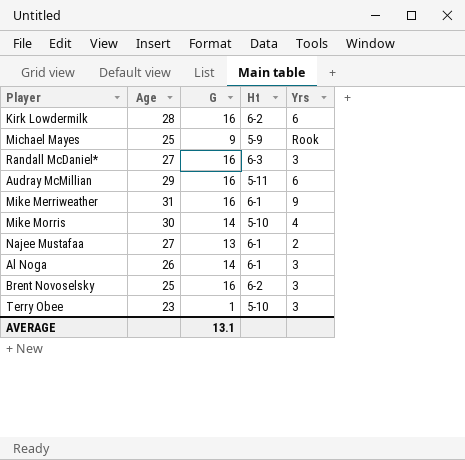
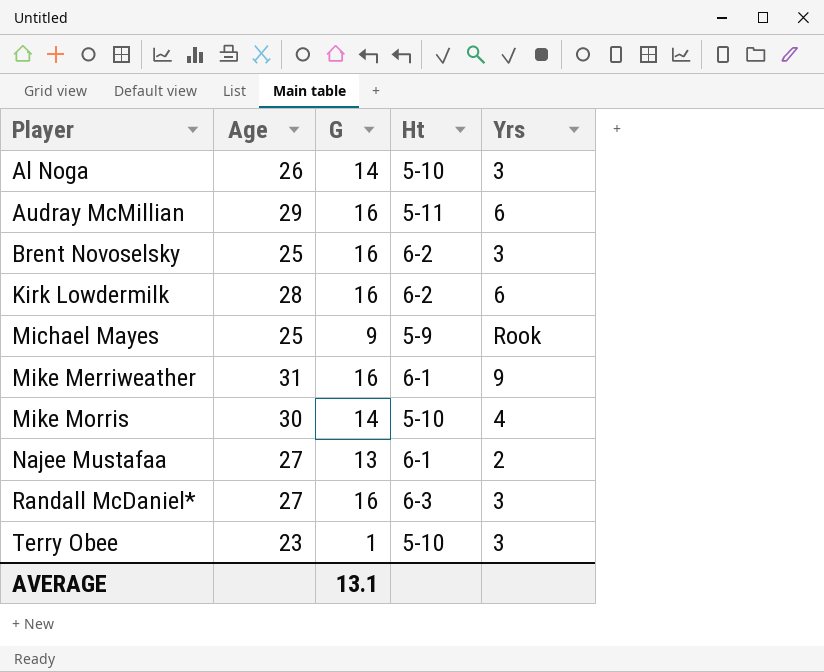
row order: none -> Player ascending
Al Noga | Ht: 6-1 -> 5-10

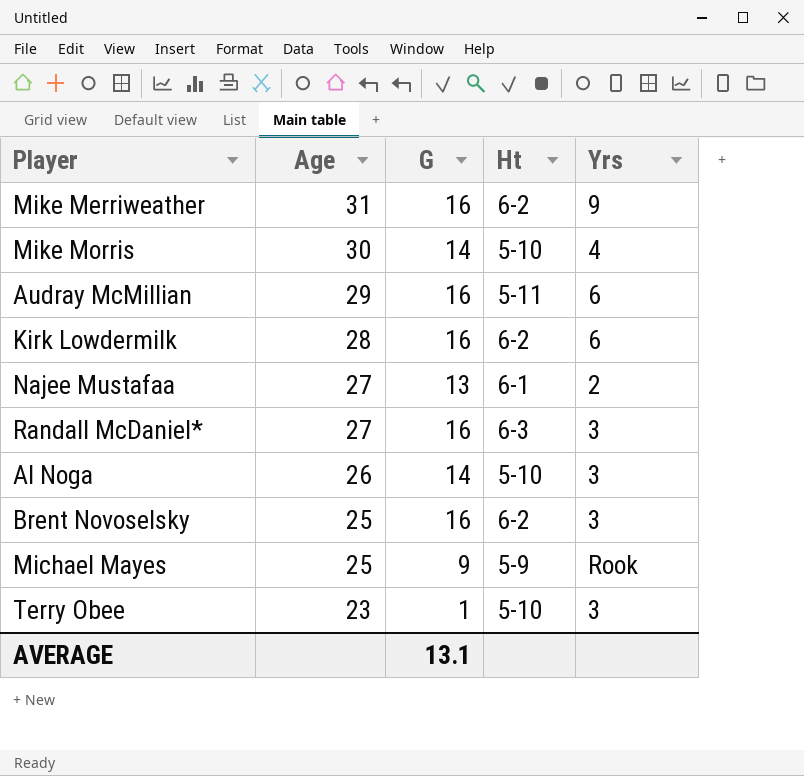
row order: Player ascending -> Age descending
Mike Merriweather | Ht: 6-1 -> 6-2

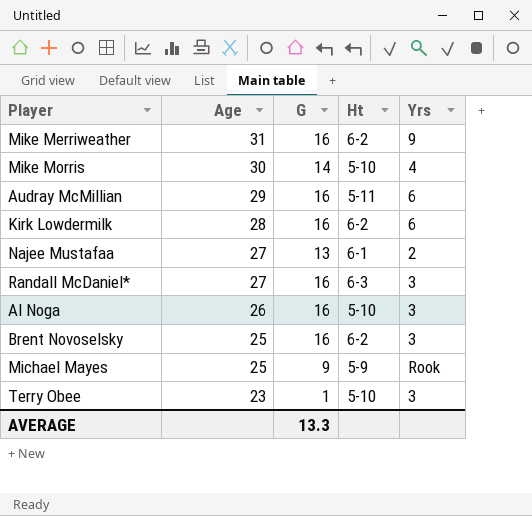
Al Noga | G: 14 -> 16
AVERAGE | G: 13.1 -> 13.3

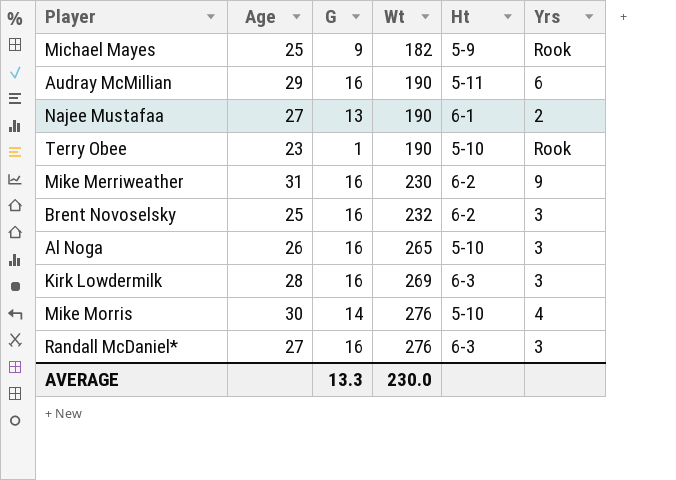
row order: Age descending -> Wt ascending
column Wt | position: none -> 4
Terry Obee | Yrs: 3 -> Rook
Kirk Lowdermilk | Ht: 6-2 -> 6-3
Kirk Lowdermilk | Yrs: 6 -> 3

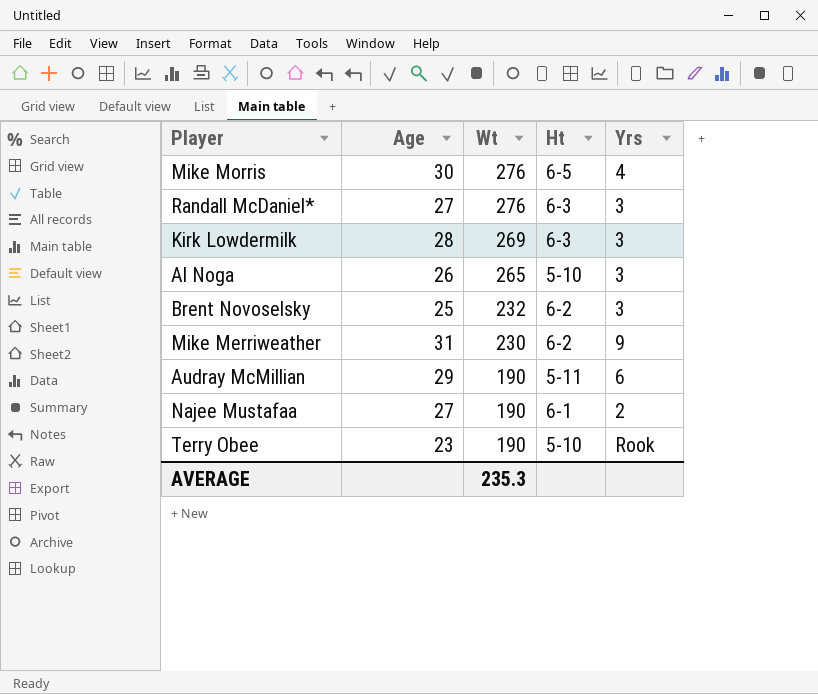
row order: Wt ascending -> Wt descending
column G | position: 3 -> none
row Michael Mayes: 25 | 9 | 182 | 5-9 | Rook -> none
Mike Morris | Ht: 5-10 -> 6-5
AVERAGE | Wt: 230.0 -> 235.3

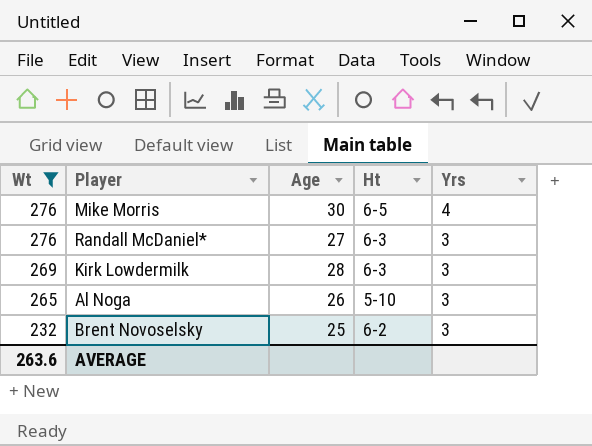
filter: none -> Wt >= 232
column Wt | position: 3 -> 1
AVERAGE | Wt: 235.3 -> 263.6

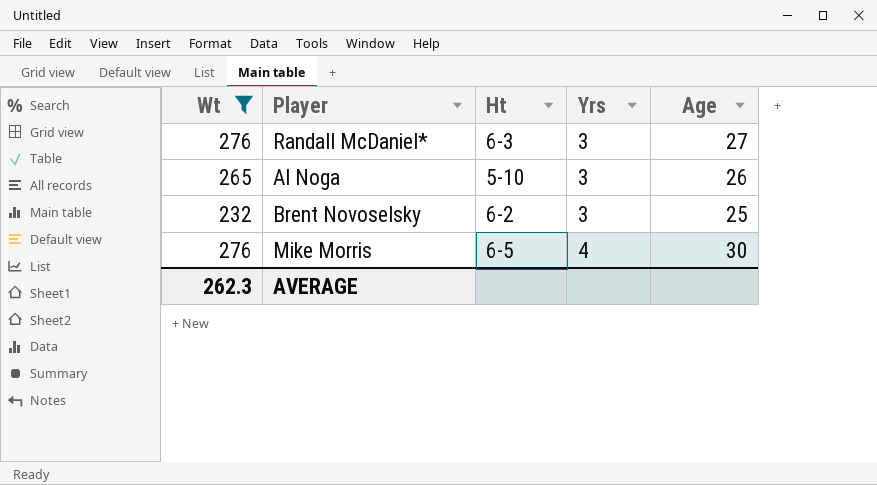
row order: Wt descending -> Yrs ascending
column Age | position: 3 -> 5
row Kirk Lowdermilk: 269 | 28 | 6-3 | 3 -> none
AVERAGE | Wt: 263.6 -> 262.3

